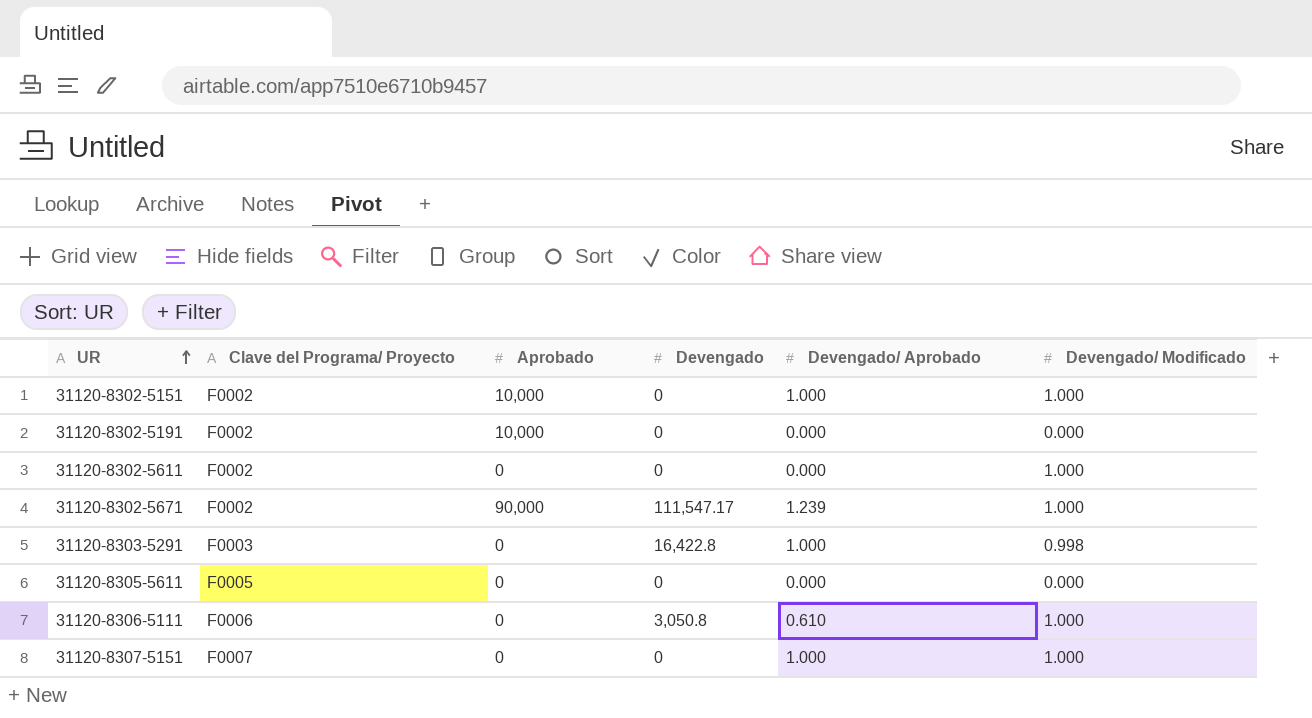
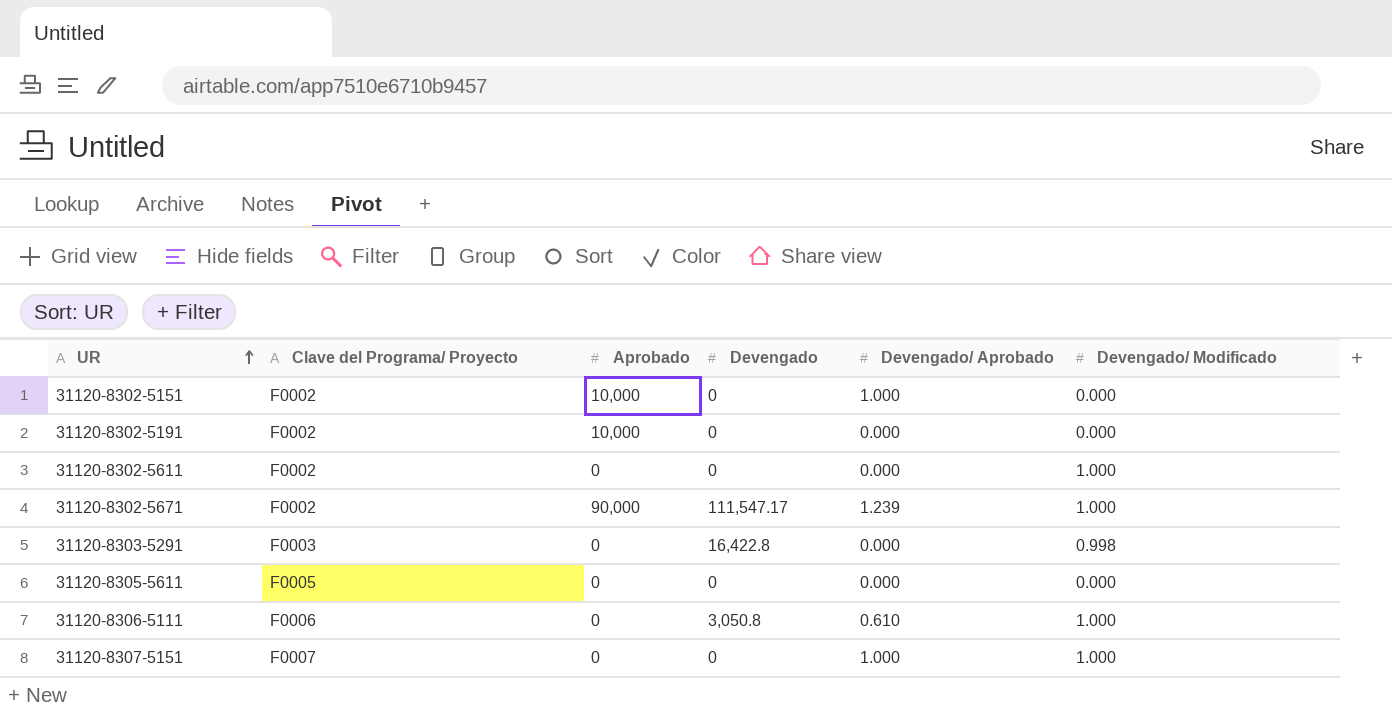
31120-8302-5151 | Devengado/ Modificado: 1.000 -> 0.000
31120-8303-5291 | Devengado/ Aprobado: 1.000 -> 0.000

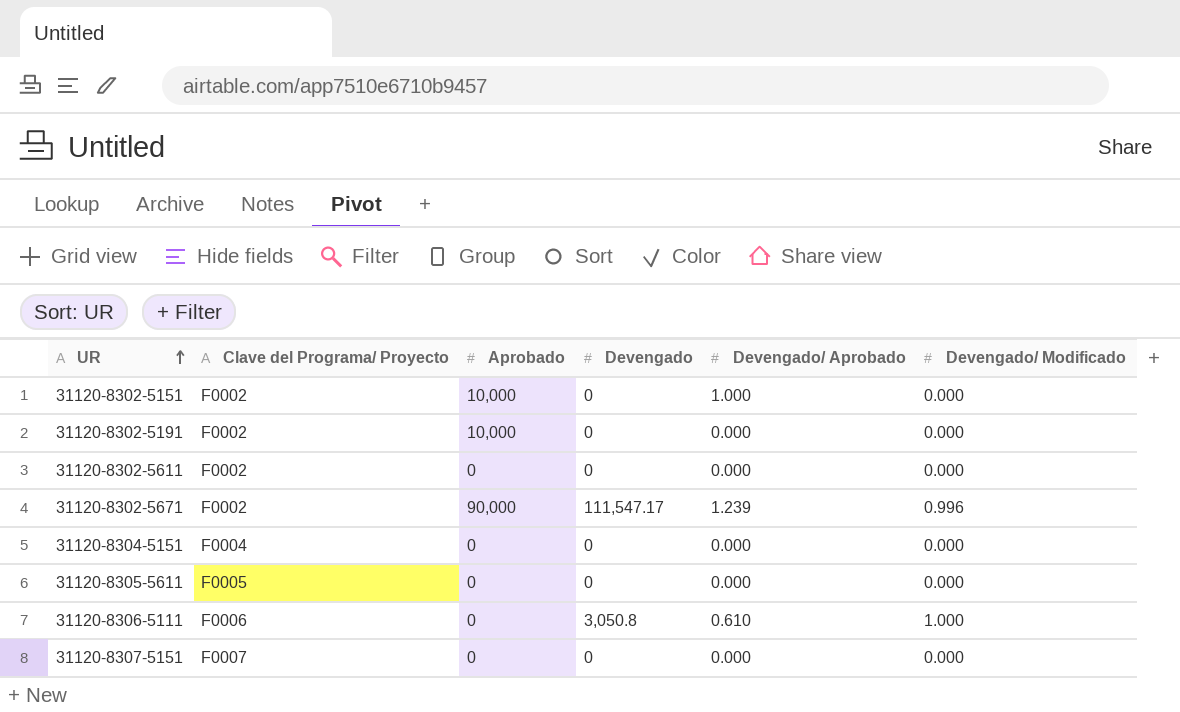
row 31120-8303-5291: F0003 | 0 | 16,422.8 | 0.000 | 0.998 -> none
31120-8302-5611 | Devengado/ Modificado: 1.000 -> 0.000
31120-8302-5671 | Devengado/ Modificado: 1.000 -> 0.996
row 31120-8304-5151: none -> F0004 | 0 | 0 | 0.000 | 0.000
31120-8307-5151 | Devengado/ Aprobado: 1.000 -> 0.000
31120-8307-5151 | Devengado/ Modificado: 1.000 -> 0.000

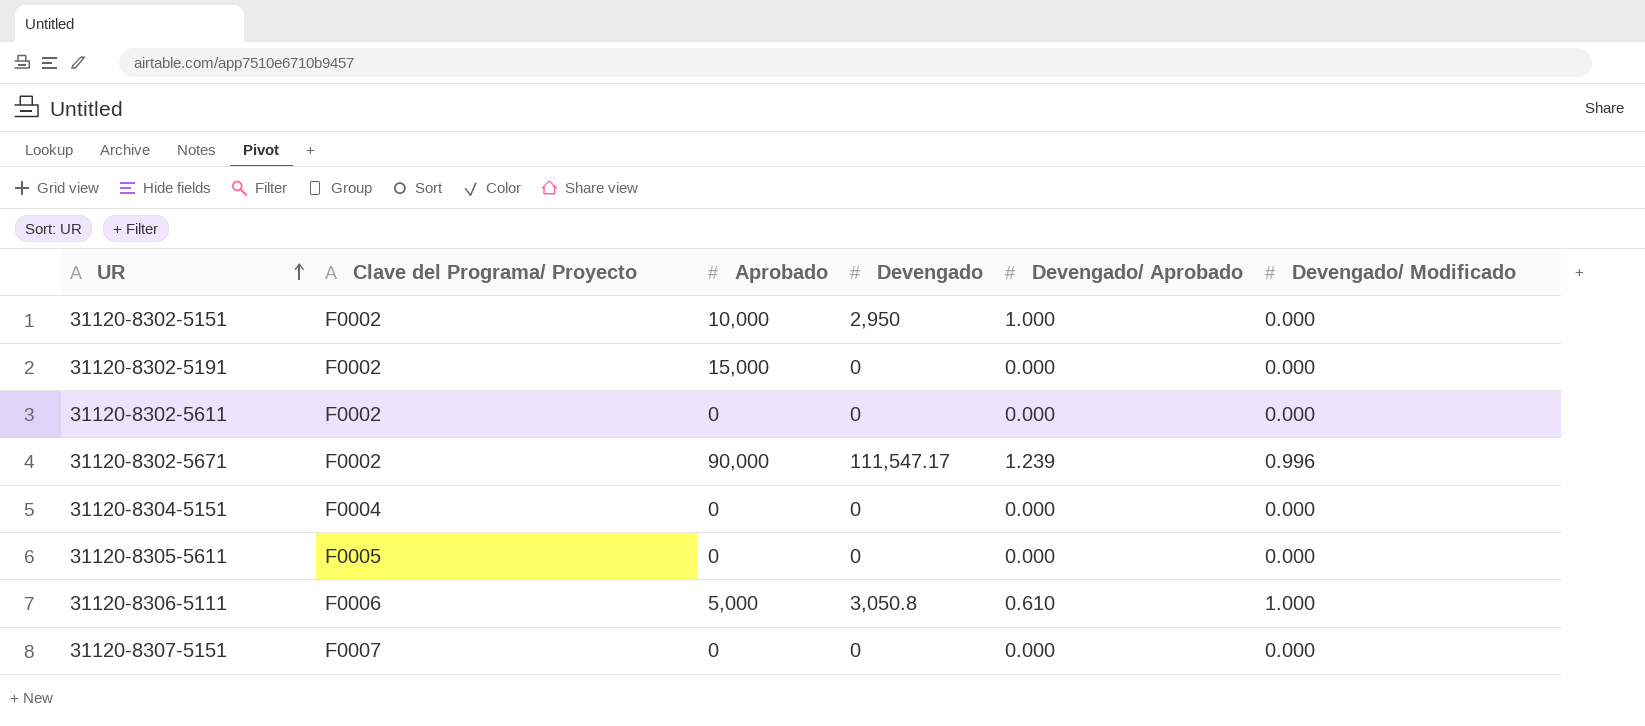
31120-8302-5151 | Devengado: 0 -> 2,950
31120-8302-5191 | Aprobado: 10,000 -> 15,000
31120-8306-5111 | Aprobado: 0 -> 5,000

